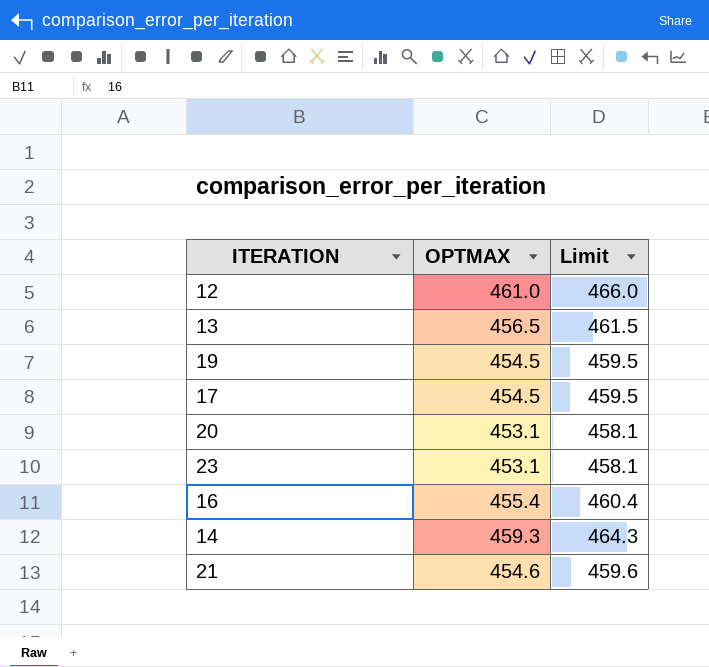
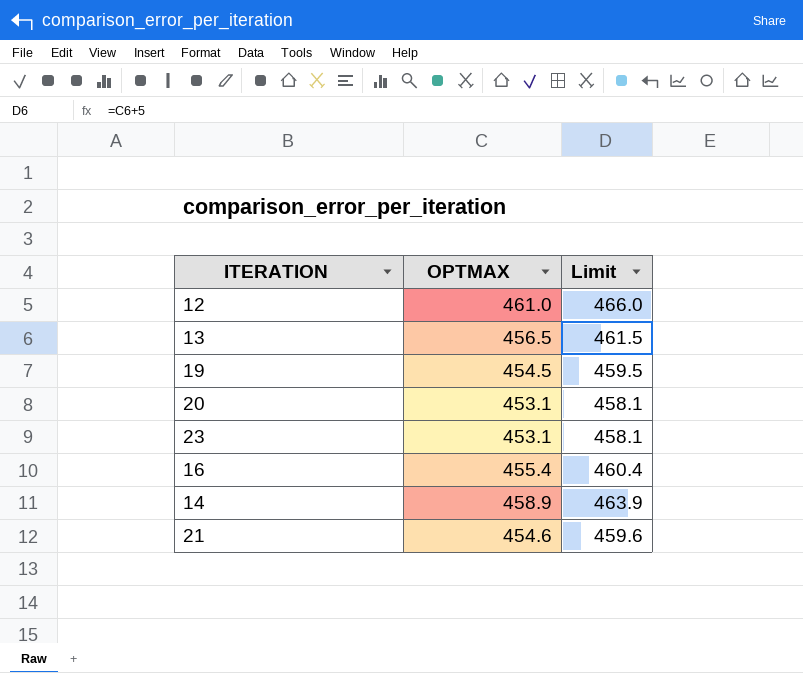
row 17: 454.5 | 459.5 -> none
14 | OPTMAX: 459.3 -> 458.9
14 | Limit: 464.3 -> 463.9

